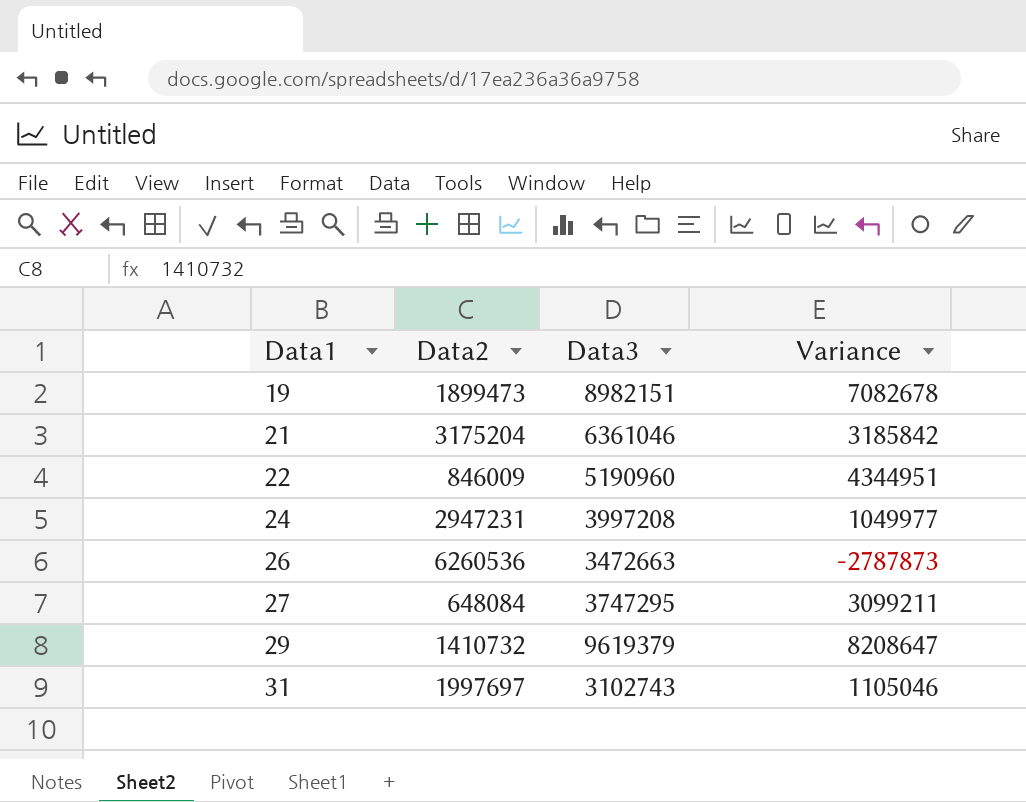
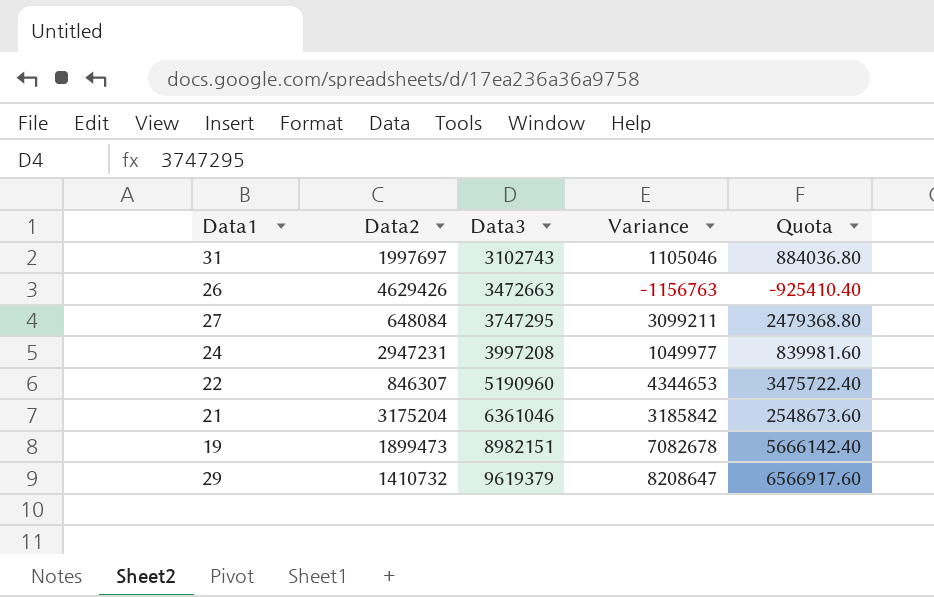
row order: Data1 ascending -> Data3 ascending
column Quota | formula: none -> [Variance] * 0.8
26 | Data2: 6260536 -> 4629426
26 | Variance: -2787873 -> -1156763
22 | Data2: 846009 -> 846307
22 | Variance: 4344951 -> 4344653

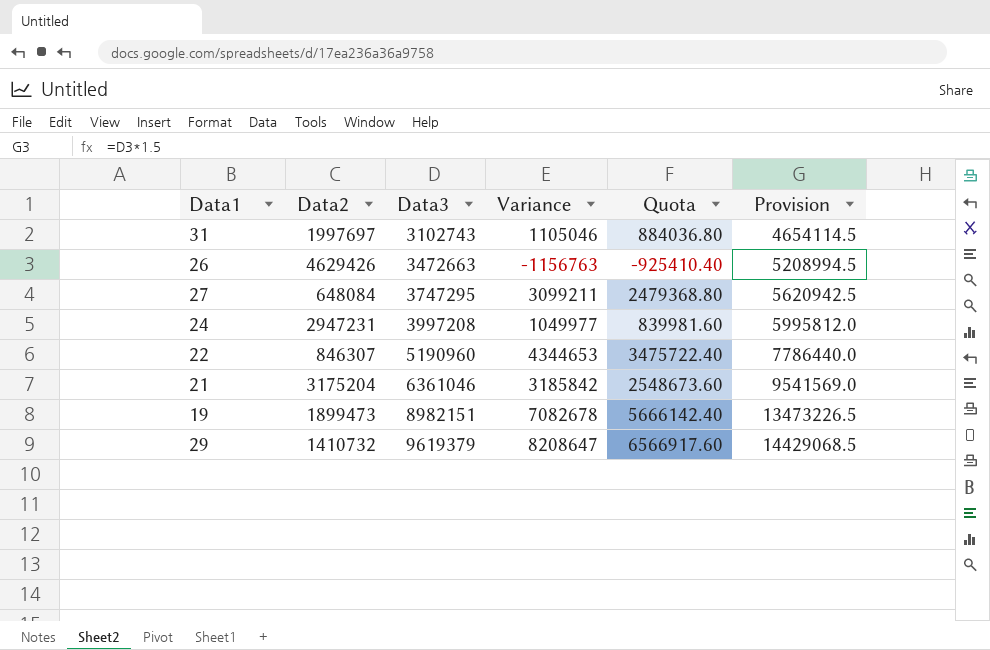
column Provision | formula: none -> [Data3] * 1.5

